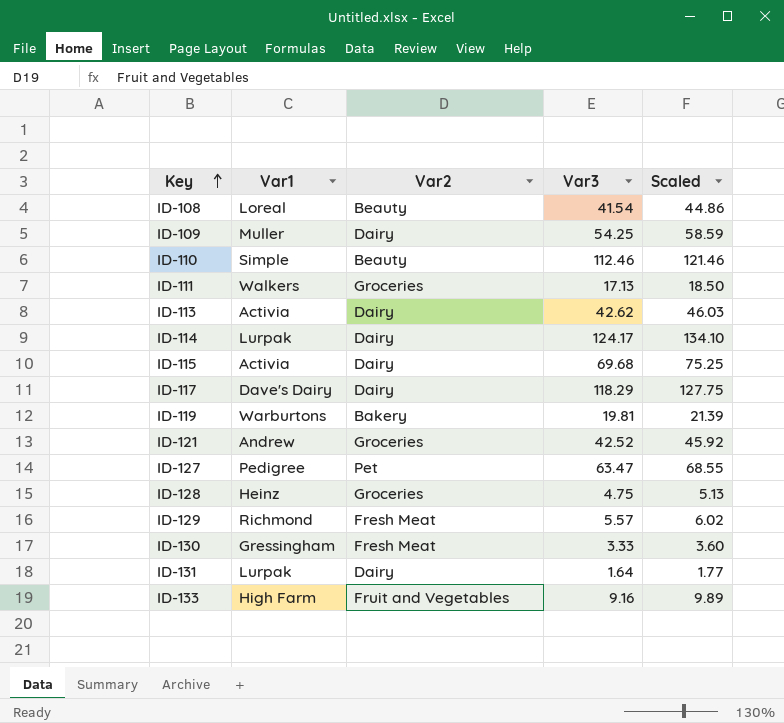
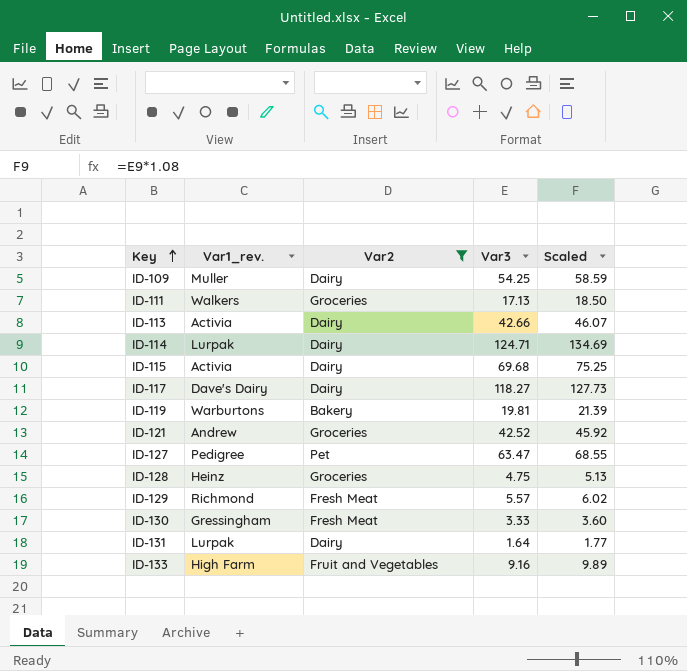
filter: none -> Var2 != Beauty
column name: Var1 -> Var1_rev.
ID-113 | Var3: 42.62 -> 42.66
ID-113 | Scaled: 46.03 -> 46.07
ID-114 | Var3: 124.17 -> 124.71
ID-114 | Scaled: 134.10 -> 134.69
ID-117 | Var3: 118.29 -> 118.27
ID-117 | Scaled: 127.75 -> 127.73

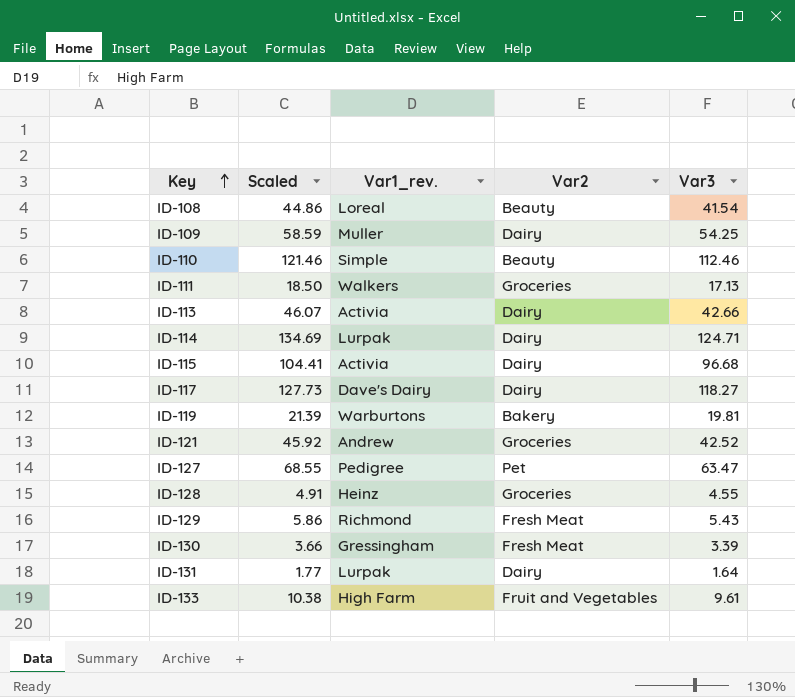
filter: Var2 != Beauty -> none
column Scaled | position: 5 -> 2
ID-115 | Scaled: 75.25 -> 104.41
ID-115 | Var3: 69.68 -> 96.68
ID-128 | Scaled: 5.13 -> 4.91
ID-128 | Var3: 4.75 -> 4.55
ID-129 | Scaled: 6.02 -> 5.86
ID-129 | Var3: 5.57 -> 5.43
ID-130 | Scaled: 3.60 -> 3.66
ID-130 | Var3: 3.33 -> 3.39
ID-133 | Scaled: 9.89 -> 10.38
ID-133 | Var3: 9.16 -> 9.61

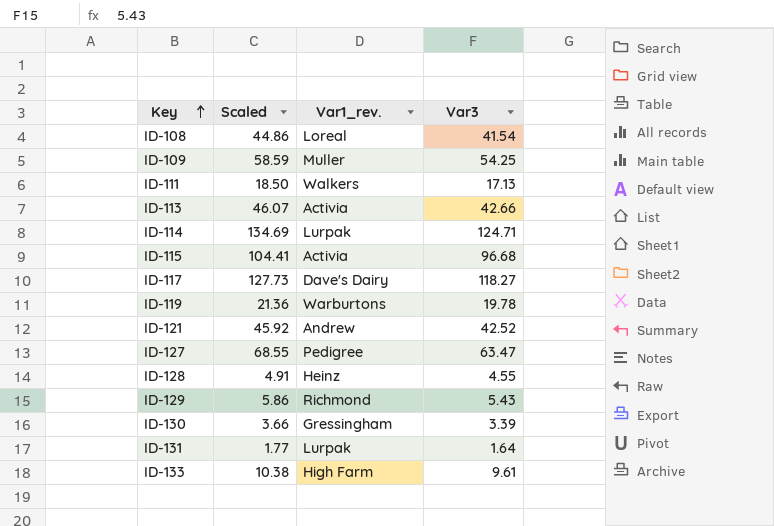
column Var2 | position: 4 -> none
row ID-110: 121.46 | Simple | Beauty | 112.46 -> none
ID-119 | Scaled: 21.39 -> 21.36
ID-119 | Var3: 19.81 -> 19.78

